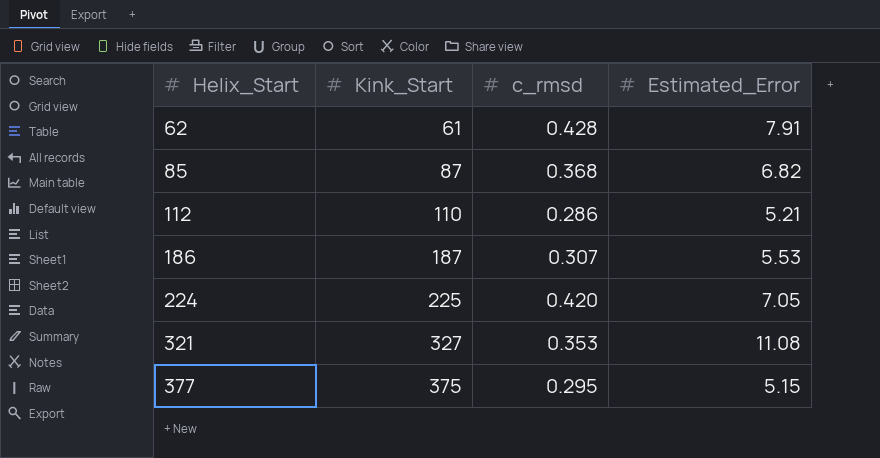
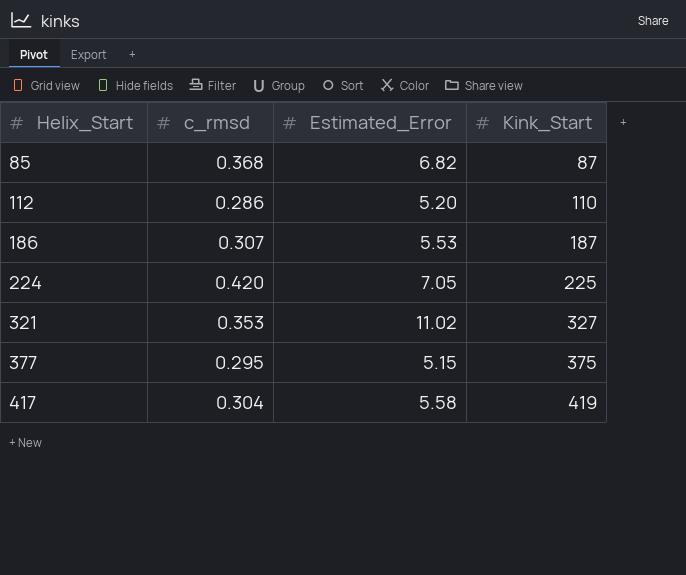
column Kink_Start | position: 2 -> 4
row 62: 61 | 0.428 | 7.91 -> none
112 | Estimated_Error: 5.21 -> 5.20
321 | Estimated_Error: 11.08 -> 11.02
row 417: none -> 0.304 | 5.58 | 419

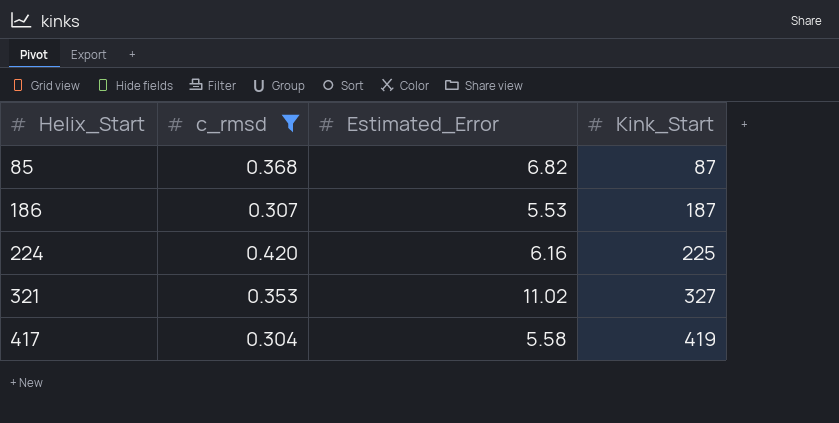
filter: none -> c_rmsd >= 0.304
224 | Estimated_Error: 7.05 -> 6.16

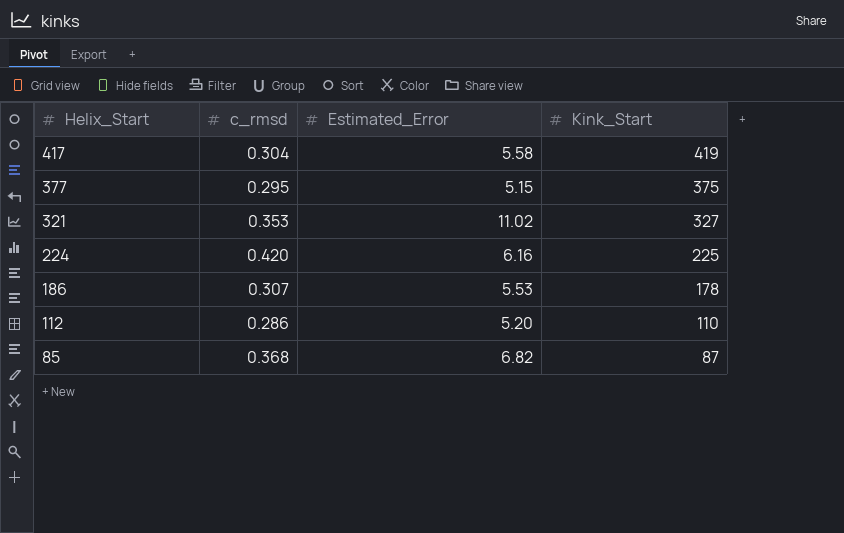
filter: c_rmsd >= 0.304 -> none
row order: Helix_Start ascending -> Helix_Start descending
186 | Kink_Start: 187 -> 178

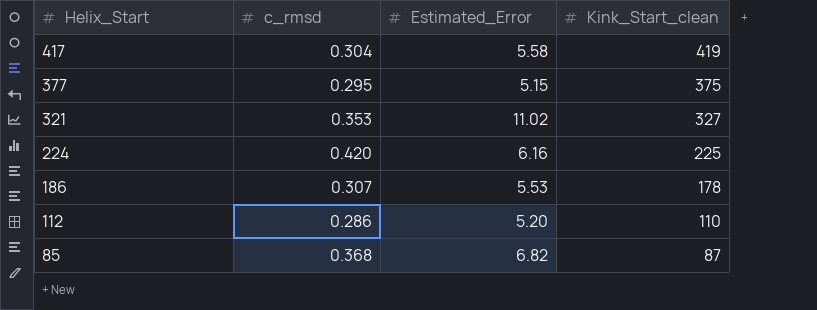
column name: Kink_Start -> Kink_Start_clean

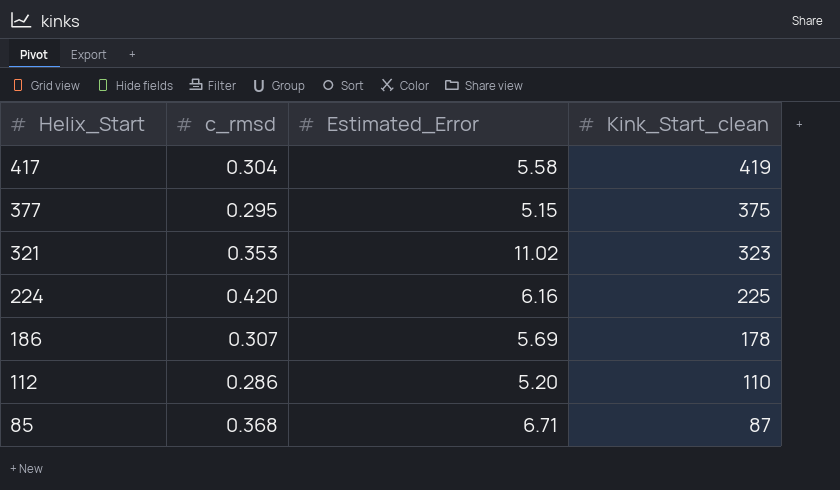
321 | Kink_Start_clean: 327 -> 323
186 | Estimated_Error: 5.53 -> 5.69
85 | Estimated_Error: 6.82 -> 6.71

